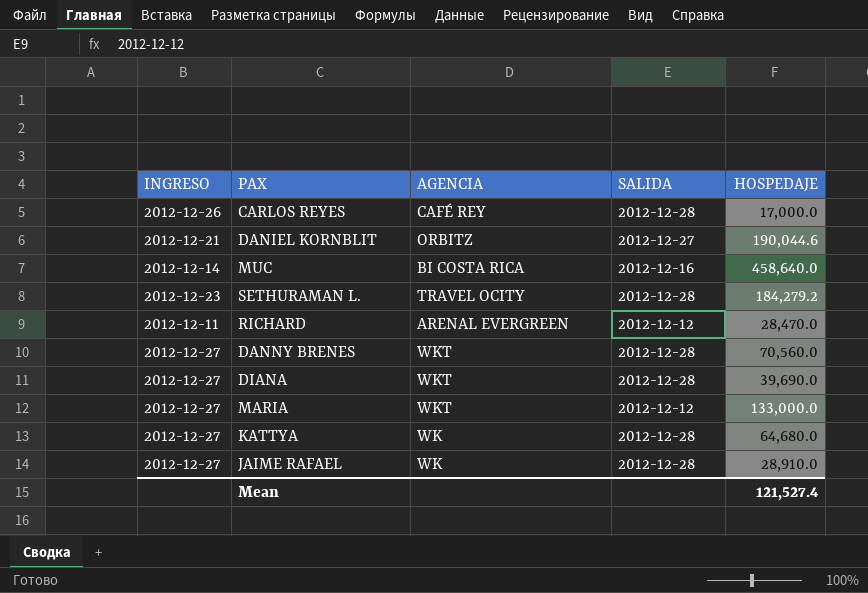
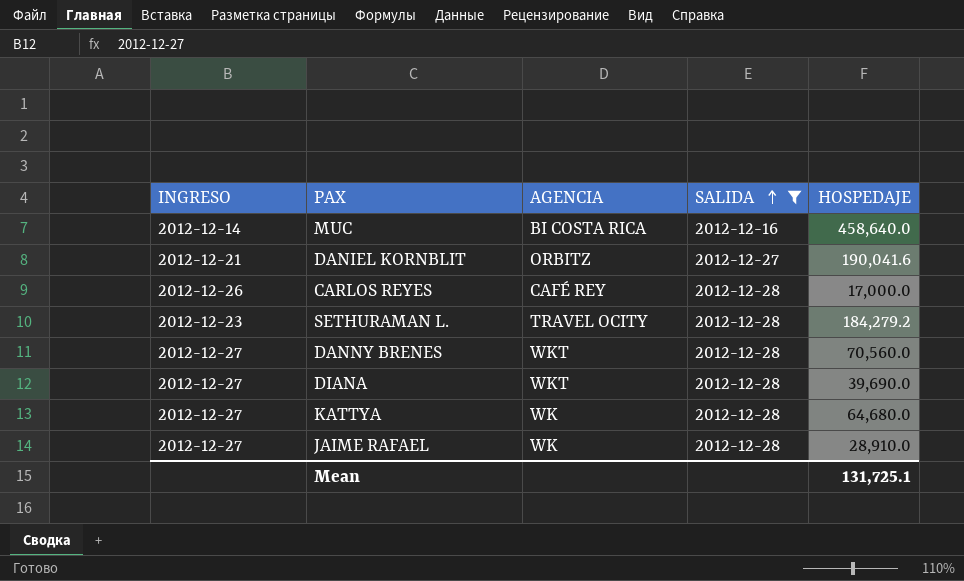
filter: none -> SALIDA != 2012-12-12
row order: none -> SALIDA ascending
DANIEL KORNBLIT | HOSPEDAJE: 190,044.6 -> 190,041.6
Mean | HOSPEDAJE: 121,527.4 -> 131,725.1

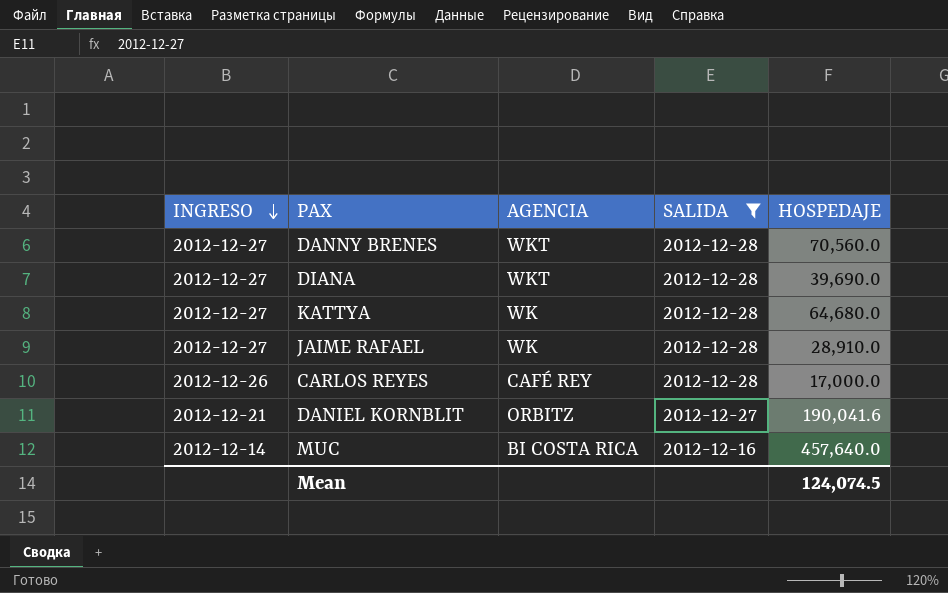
row order: SALIDA ascending -> INGRESO descending
row SETHURAMAN L.: 2012-12-23 | TRAVEL OCITY | 2012-12-28 | 184,279.2 -> none
MUC | HOSPEDAJE: 458,640.0 -> 457,640.0
Mean | HOSPEDAJE: 131,725.1 -> 124,074.5

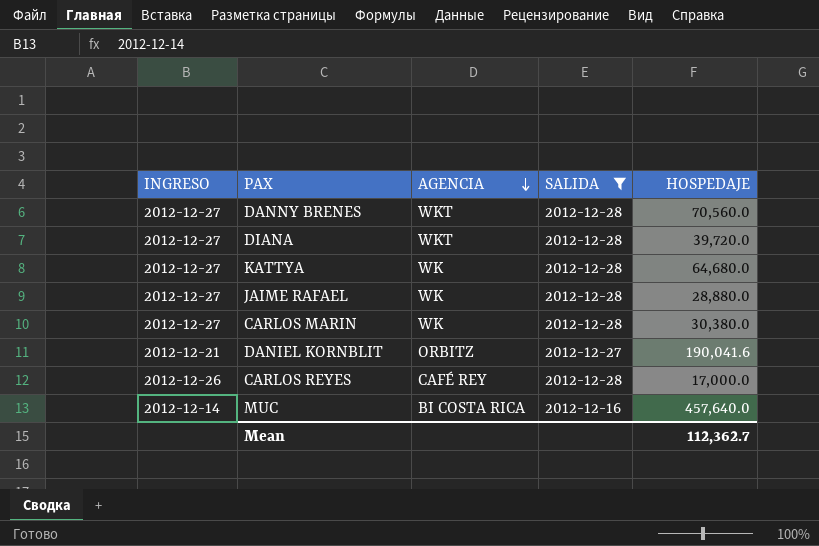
row order: INGRESO descending -> AGENCIA descending
DIANA | HOSPEDAJE: 39,690.0 -> 39,720.0
JAIME RAFAEL | HOSPEDAJE: 28,910.0 -> 28,880.0
row CARLOS MARIN: none -> 2012-12-27 | WK | 2012-12-28 | 30,380.0
Mean | HOSPEDAJE: 124,074.5 -> 112,362.7

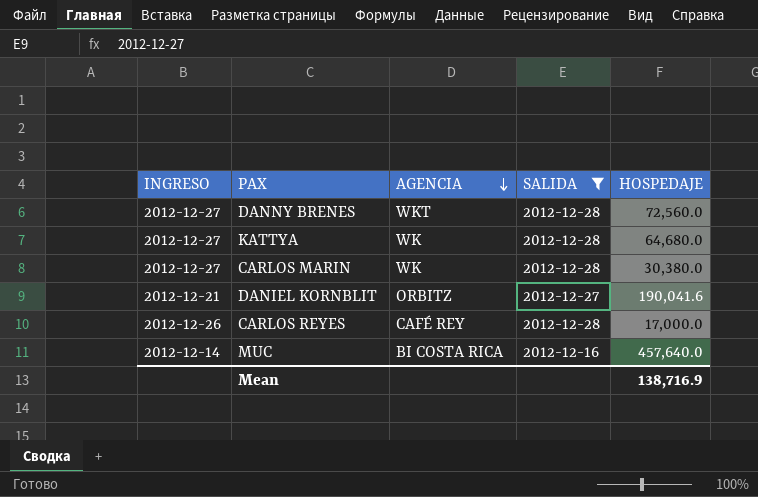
row DIANA: 2012-12-27 | WKT | 2012-12-28 | 39,720.0 -> none
row JAIME RAFAEL: 2012-12-27 | WK | 2012-12-28 | 28,880.0 -> none
DANNY BRENES | HOSPEDAJE: 70,560.0 -> 72,560.0
Mean | HOSPEDAJE: 112,362.7 -> 138,716.9

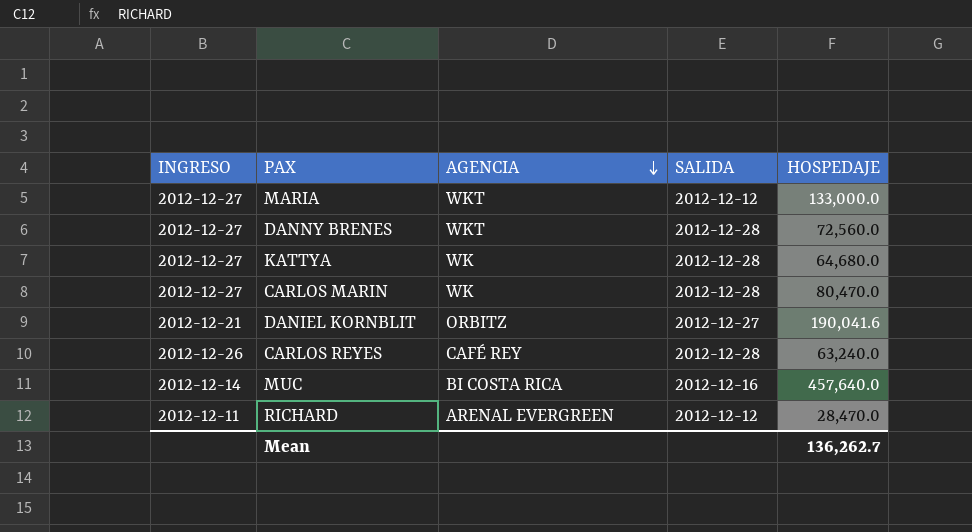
filter: SALIDA != 2012-12-12 -> none
CARLOS MARIN | HOSPEDAJE: 30,380.0 -> 80,470.0
CARLOS REYES | HOSPEDAJE: 17,000.0 -> 63,240.0
Mean | HOSPEDAJE: 138,716.9 -> 136,262.7

